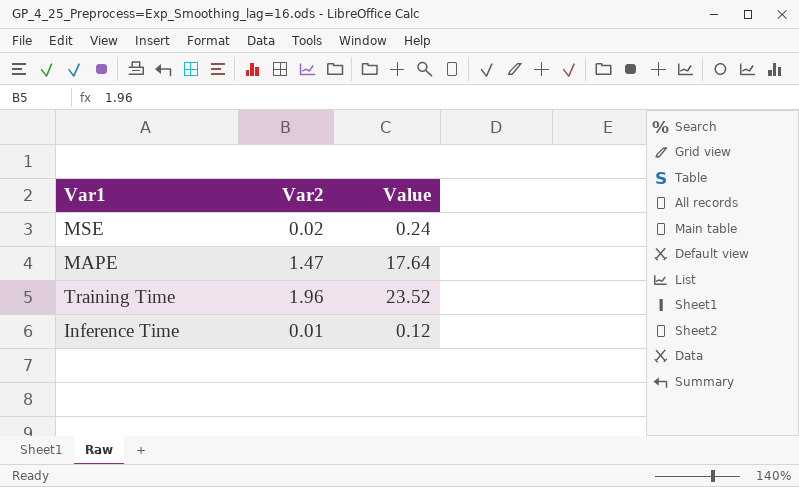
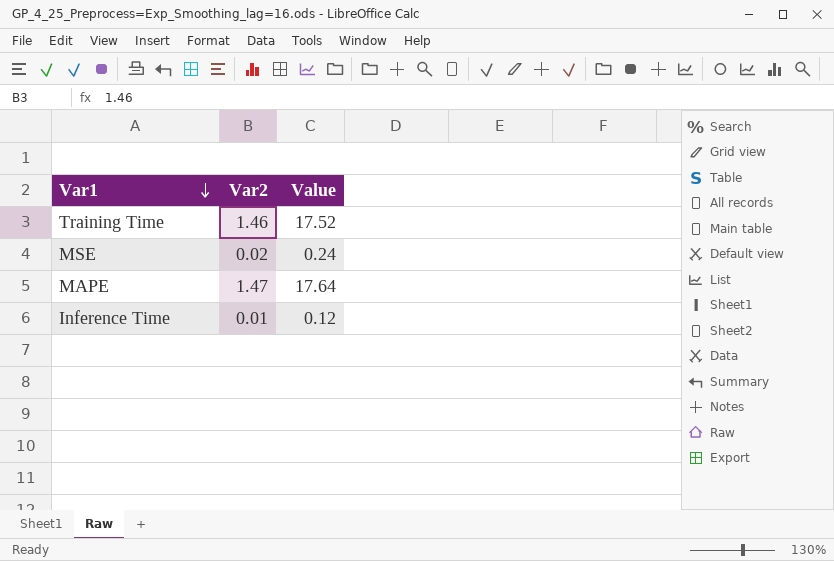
row order: none -> Var1 descending
Training Time | Var2: 1.96 -> 1.46
Training Time | Value: 23.52 -> 17.52

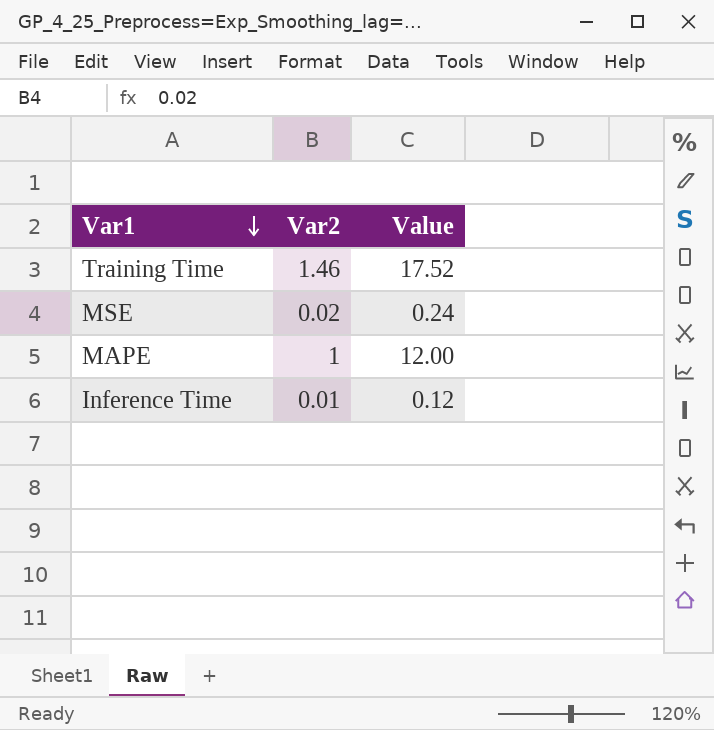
MAPE | Var2: 1.47 -> 1
MAPE | Value: 17.64 -> 12.00

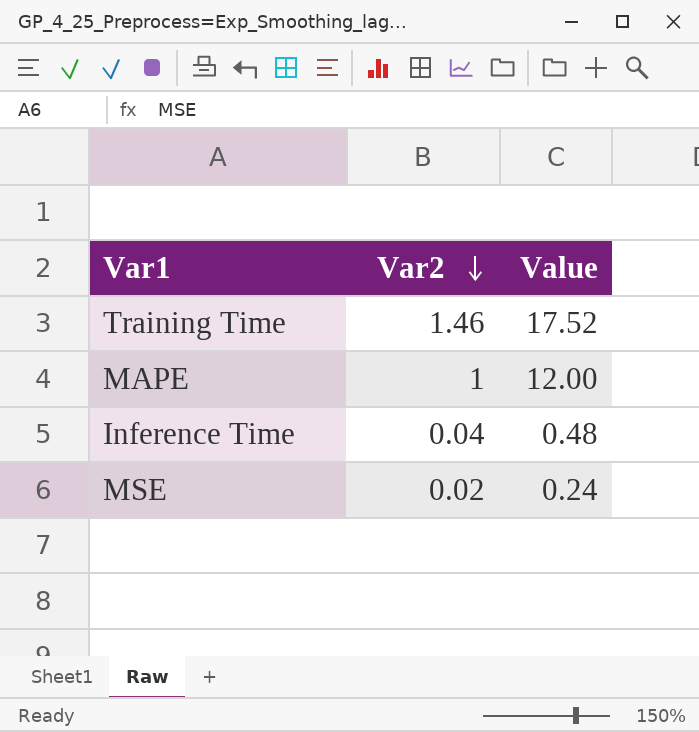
row order: Var1 descending -> Var2 descending
Inference Time | Var2: 0.01 -> 0.04
Inference Time | Value: 0.12 -> 0.48

